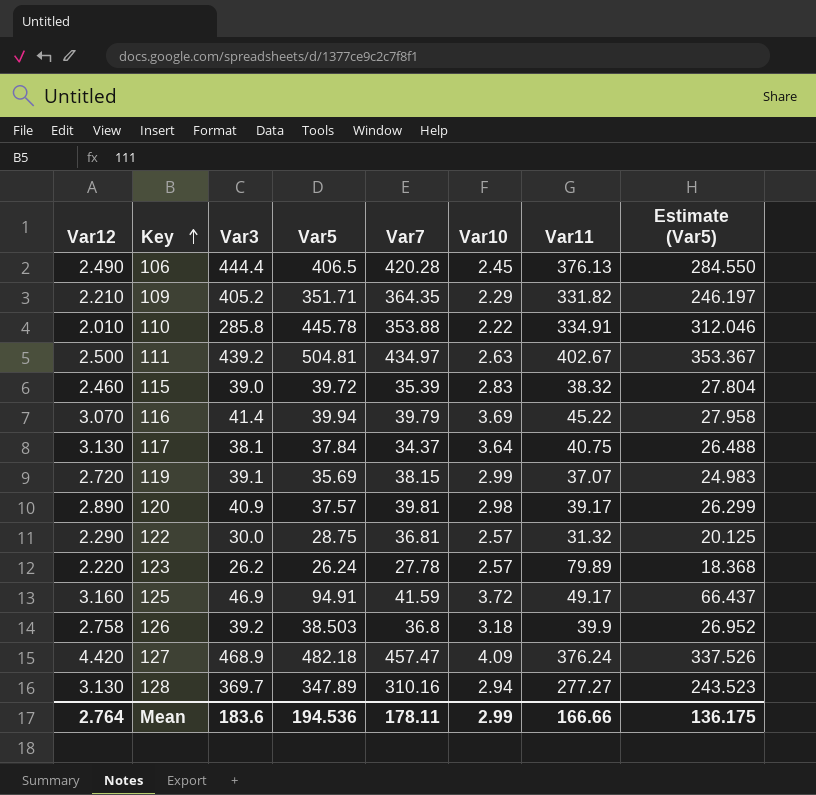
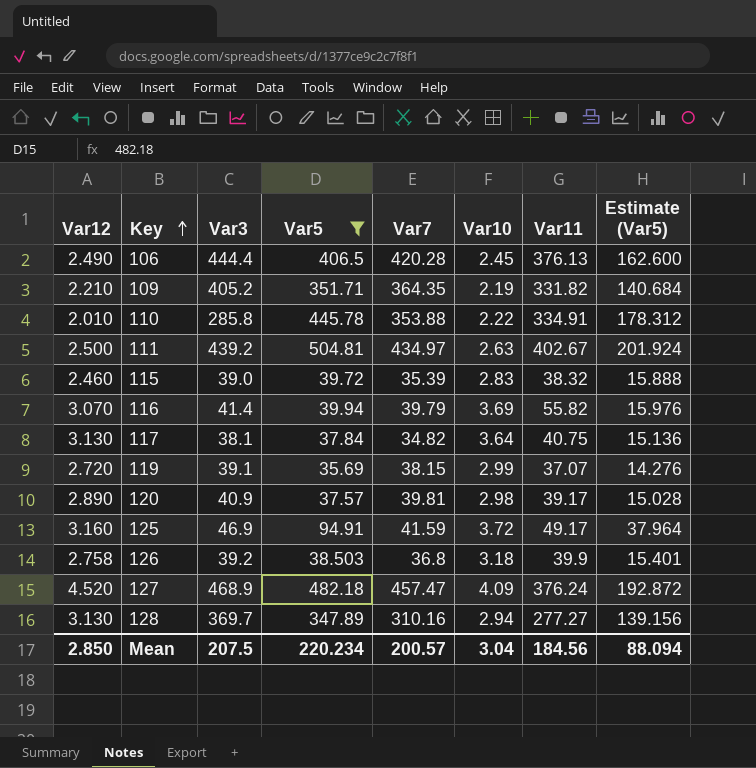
filter: none -> Var5 >= 35.69
column Estimate (Var5) | formula: [Var5] * 0.7 -> [Var5] * 0.4
109 | Var10: 2.29 -> 2.19
116 | Var11: 45.22 -> 55.82
117 | Var7: 34.37 -> 34.82
127 | Var12: 4.420 -> 4.520
Mean | Var12: 2.764 -> 2.850
Mean | Var3: 183.6 -> 207.5
Mean | Var5: 194.536 -> 220.234
Mean | Var7: 178.11 -> 200.57
Mean | Var10: 2.99 -> 3.04
Mean | Var11: 166.66 -> 184.56
Mean | Estimate (Var5): 136.175 -> 88.094

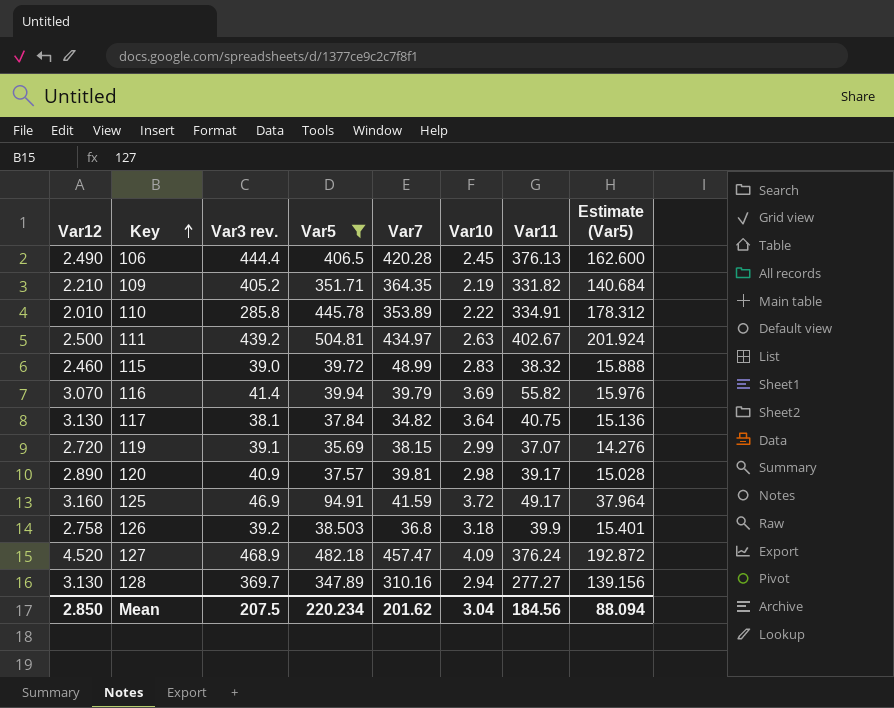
column name: Var3 -> Var3 rev.
110 | Var7: 353.88 -> 353.89
115 | Var7: 35.39 -> 48.99
Mean | Var7: 200.57 -> 201.62

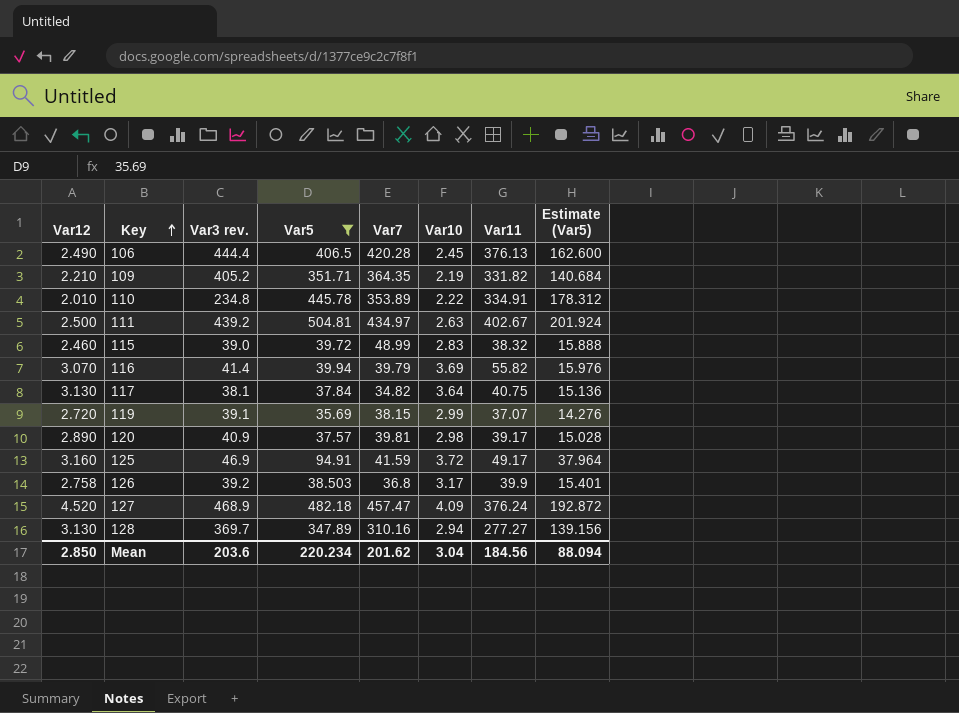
110 | Var3 rev.: 285.8 -> 234.8
126 | Var10: 3.18 -> 3.17
Mean | Var3 rev.: 207.5 -> 203.6

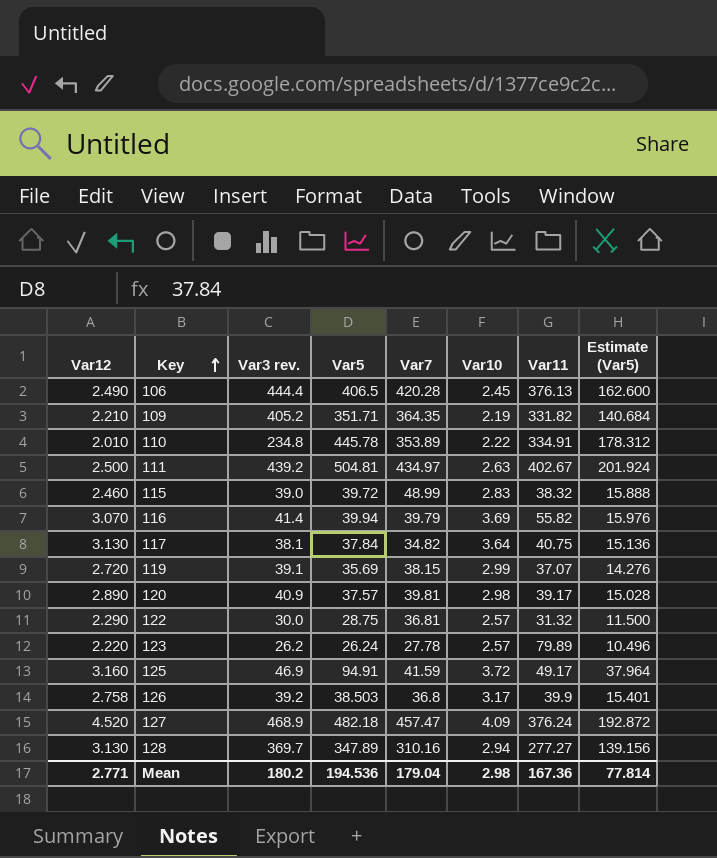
filter: Var5 >= 35.69 -> none
Mean | Var12: 2.850 -> 2.771
Mean | Var3 rev.: 203.6 -> 180.2
Mean | Var5: 220.234 -> 194.536
Mean | Var7: 201.62 -> 179.04
Mean | Var10: 3.04 -> 2.98
Mean | Var11: 184.56 -> 167.36
Mean | Estimate (Var5): 88.094 -> 77.814

